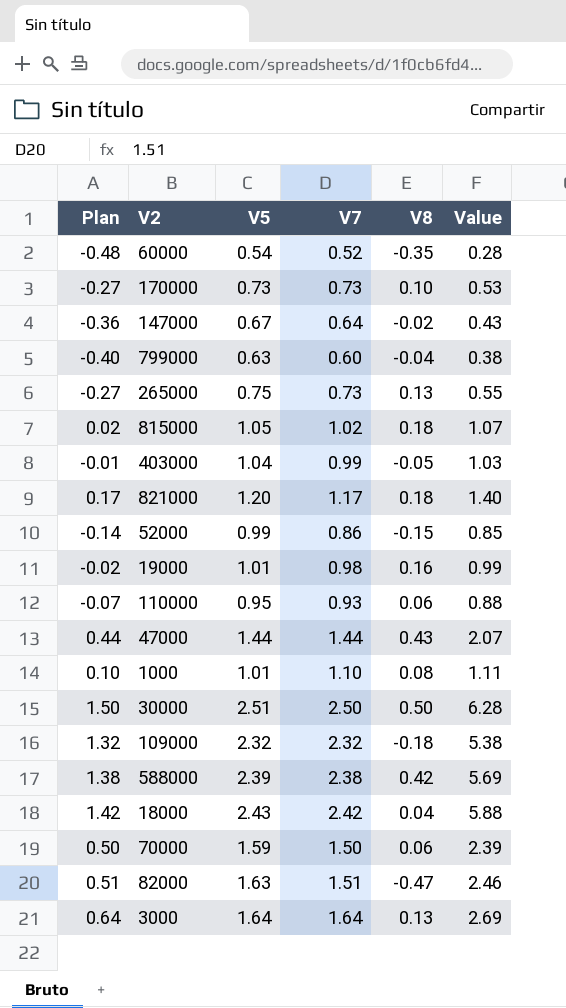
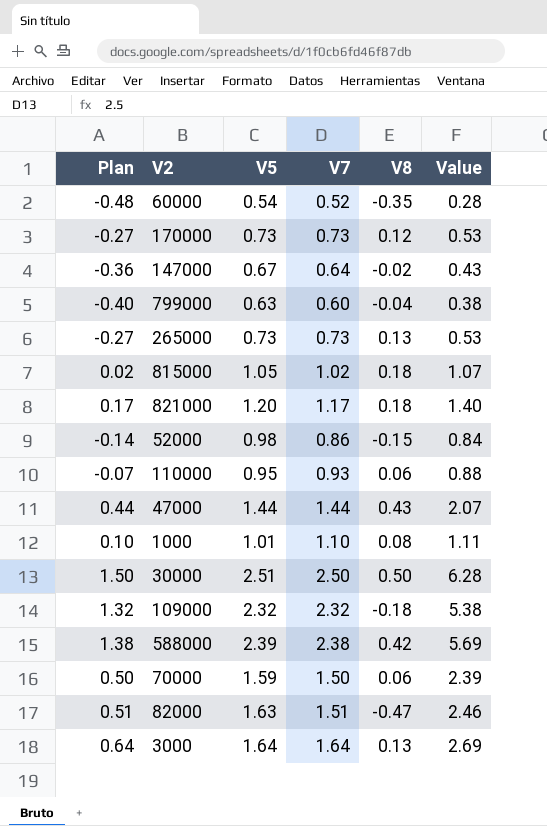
row 403000: -0.01 | 1.04 | 0.99 | -0.05 | 1.03 -> none
row 19000: -0.02 | 1.01 | 0.98 | 0.16 | 0.99 -> none
row 18000: 1.42 | 2.43 | 2.42 | 0.04 | 5.88 -> none
170000 | V8: 0.10 -> 0.12
265000 | V5: 0.75 -> 0.73
265000 | Value: 0.55 -> 0.53
52000 | V5: 0.99 -> 0.98
52000 | Value: 0.85 -> 0.84

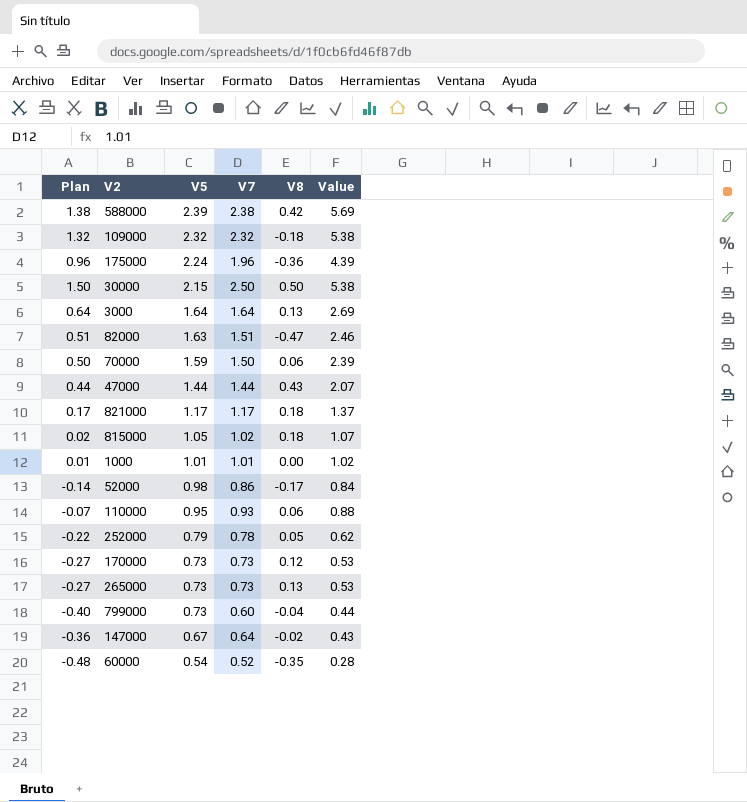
row order: none -> V5 descending
row 175000: none -> 0.96 | 2.24 | 1.96 | -0.36 | 4.39
30000 | V5: 2.51 -> 2.15
30000 | Value: 6.28 -> 5.38
821000 | V5: 1.20 -> 1.17
821000 | Value: 1.40 -> 1.37
1000 | Plan: 0.10 -> 0.01
1000 | V7: 1.10 -> 1.01
1000 | V8: 0.08 -> 0.00
1000 | Value: 1.11 -> 1.02
52000 | V8: -0.15 -> -0.17
row 252000: none -> -0.22 | 0.79 | 0.78 | 0.05 | 0.62
799000 | V5: 0.63 -> 0.73
799000 | Value: 0.38 -> 0.44

